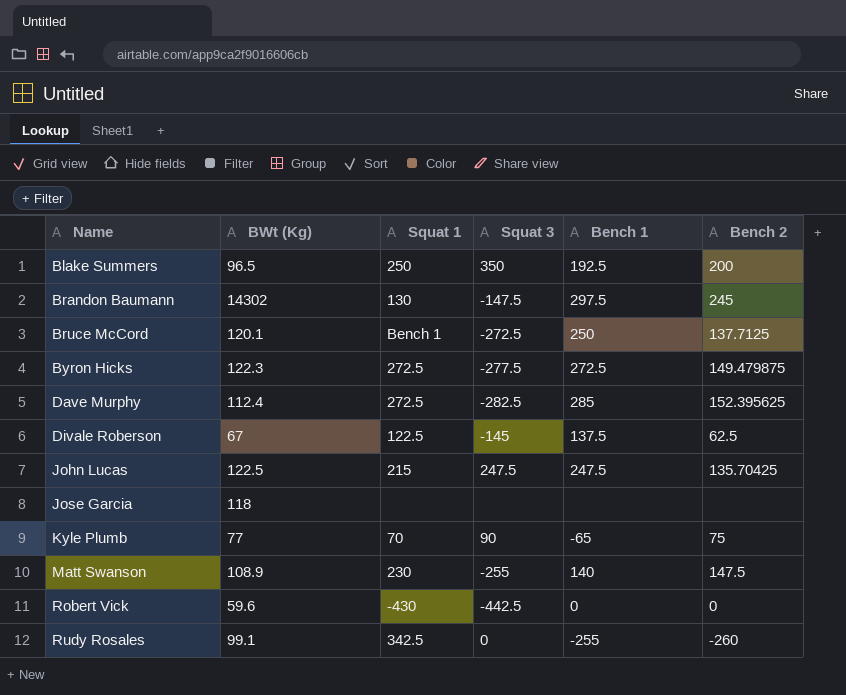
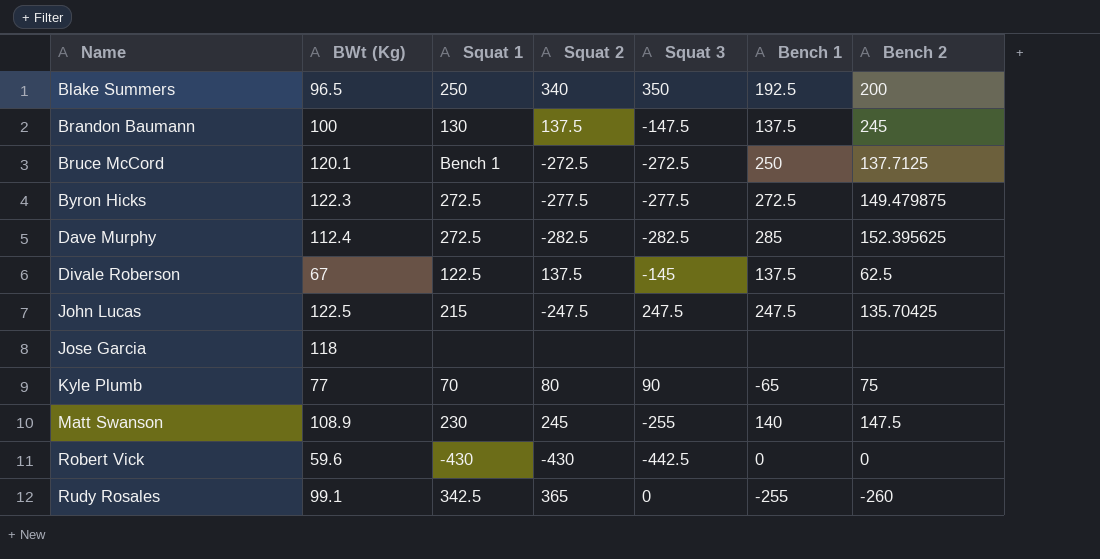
column Squat 2 | position: none -> 4
Brandon Baumann | BWt (Kg): 14302 -> 100
Brandon Baumann | Bench 1: 297.5 -> 137.5

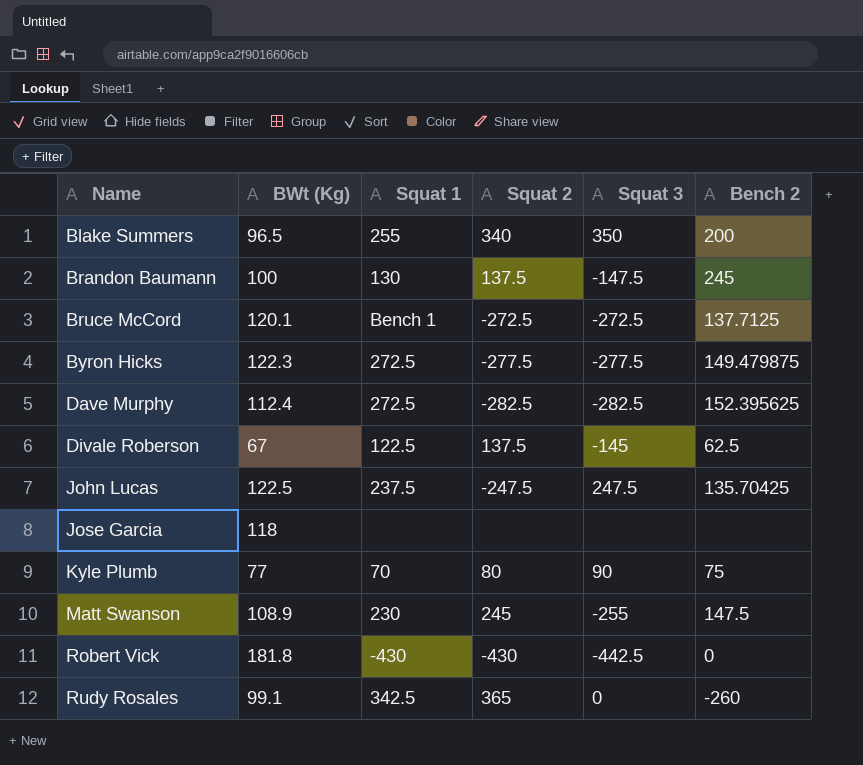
column Bench 1 | position: 6 -> none
Blake Summers | Squat 1: 250 -> 255
John Lucas | Squat 1: 215 -> 237.5
Robert Vick | BWt (Kg): 59.6 -> 181.8

